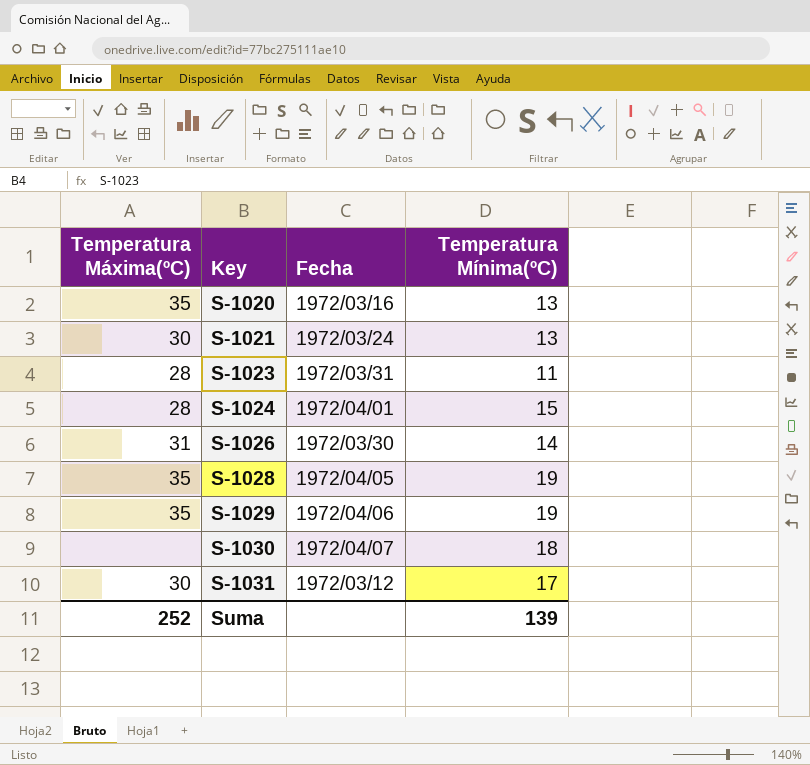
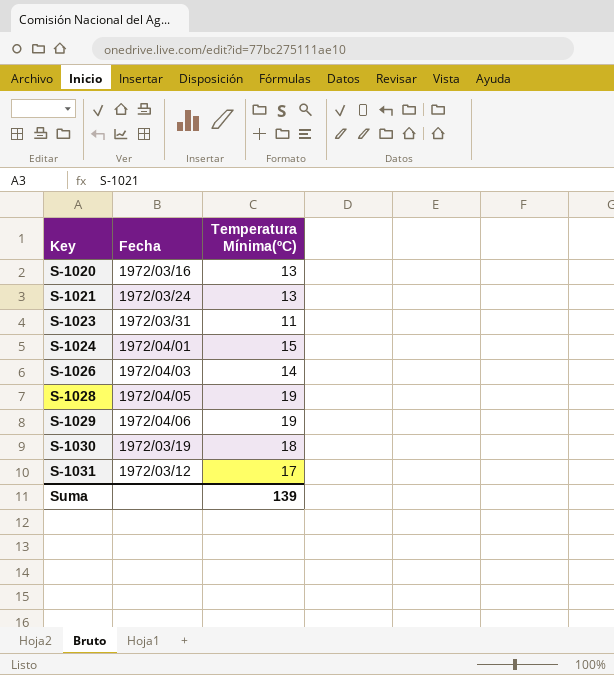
column Temperatura Máxima(ºC) | position: 1 -> none
S-1026 | Fecha: 1972/03/30 -> 1972/04/03
S-1030 | Fecha: 1972/04/07 -> 1972/03/19

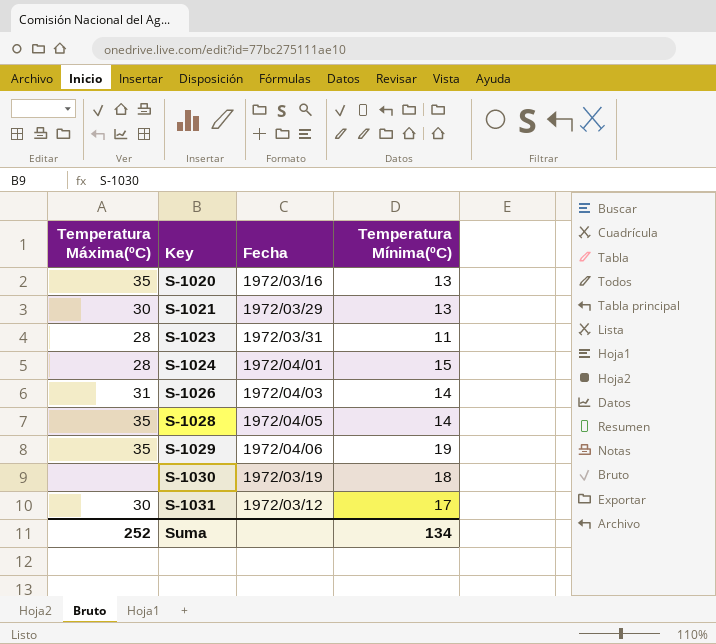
column Temperatura Máxima(ºC) | position: none -> 1
S-1021 | Fecha: 1972/03/24 -> 1972/03/29
S-1028 | Temperatura Mínima(ºC): 19 -> 14
Suma | Temperatura Mínima(ºC): 139 -> 134

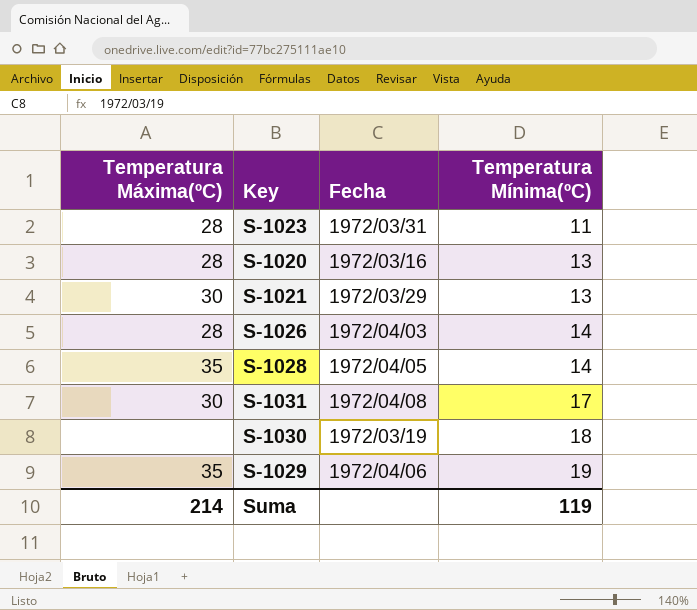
row order: Key ascending -> Temperatura Mínima(ºC) ascending
row S-1024: 28 | 1972/04/01 | 15 -> none
S-1020 | Temperatura Máxima(ºC): 35 -> 28
S-1026 | Temperatura Máxima(ºC): 31 -> 28
S-1031 | Fecha: 1972/03/12 -> 1972/04/08
Suma | Temperatura Máxima(ºC): 252 -> 214
Suma | Temperatura Mínima(ºC): 134 -> 119

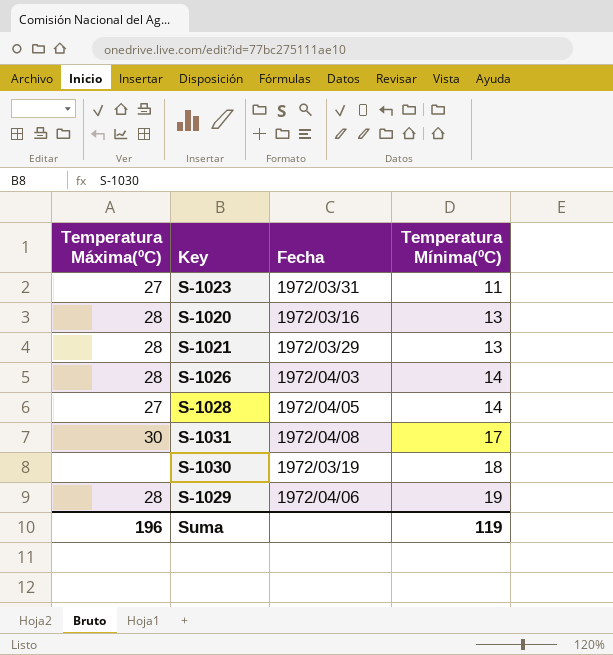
S-1023 | Temperatura Máxima(ºC): 28 -> 27
S-1021 | Temperatura Máxima(ºC): 30 -> 28
S-1028 | Temperatura Máxima(ºC): 35 -> 27
S-1029 | Temperatura Máxima(ºC): 35 -> 28
Suma | Temperatura Máxima(ºC): 214 -> 196

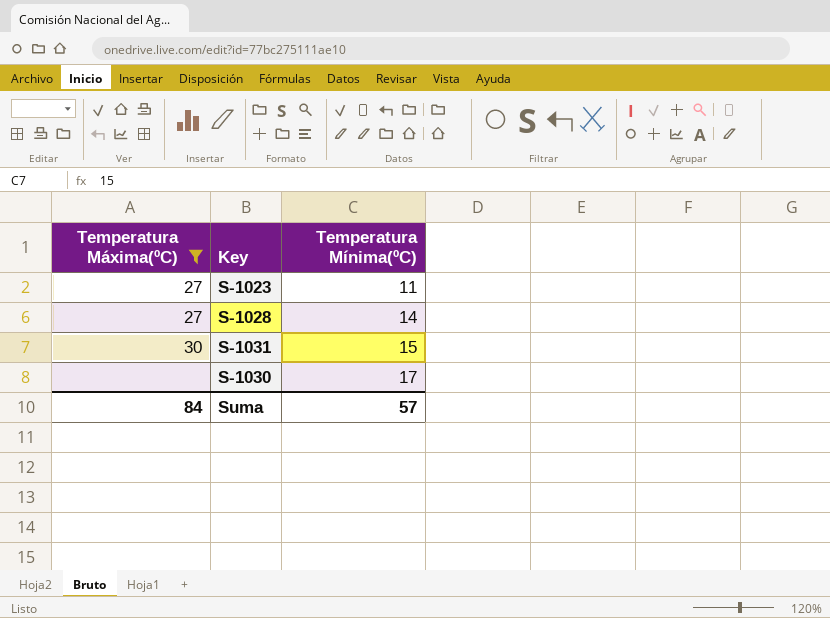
filter: none -> Temperatura Máxima(ºC) != 28
column Fecha | position: 3 -> none
S-1031 | Temperatura Mínima(ºC): 17 -> 15
S-1030 | Temperatura Mínima(ºC): 18 -> 17
Suma | Temperatura Máxima(ºC): 196 -> 84
Suma | Temperatura Mínima(ºC): 119 -> 57

